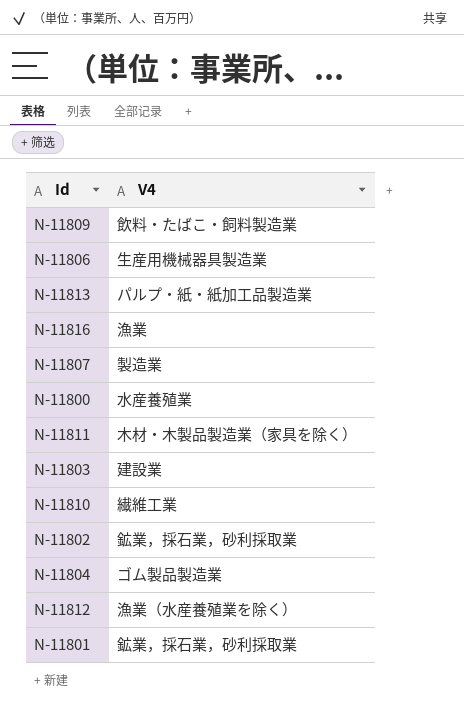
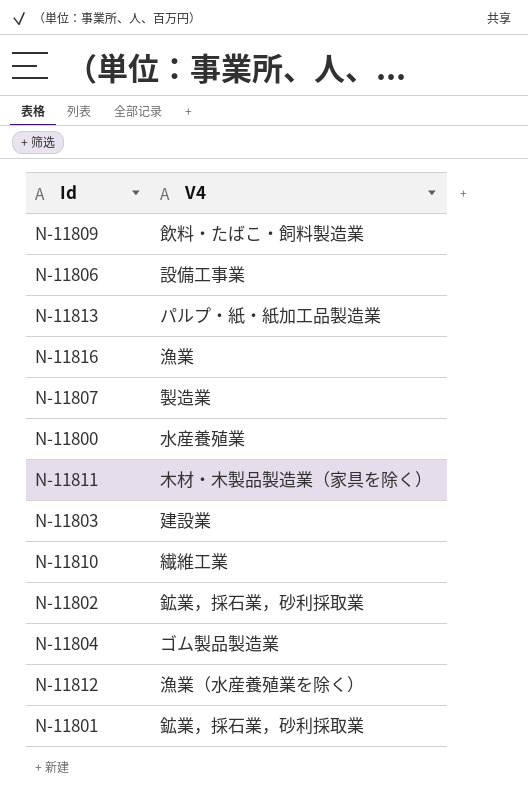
N-11806 | V4: 生産用機械器具製造業 -> 設備工事業

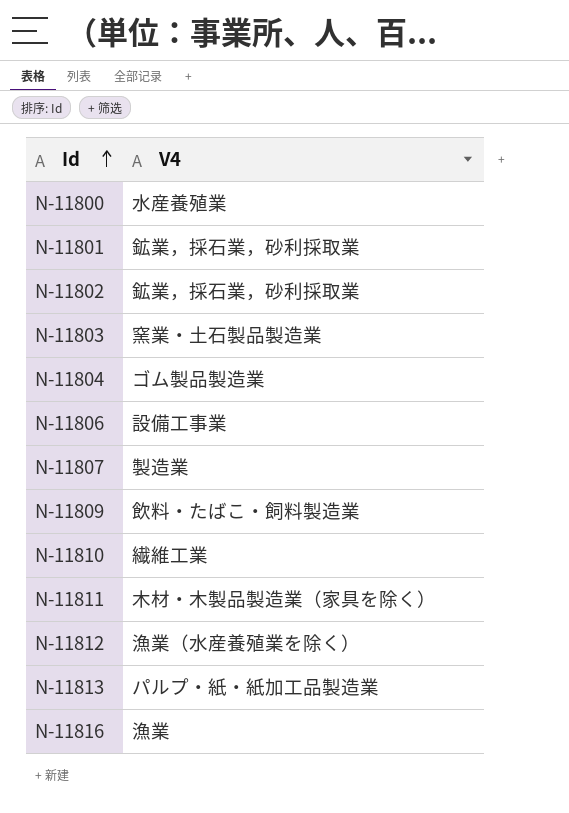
row order: none -> Id ascending
N-11803 | V4: 建設業 -> 窯業・土石製品製造業

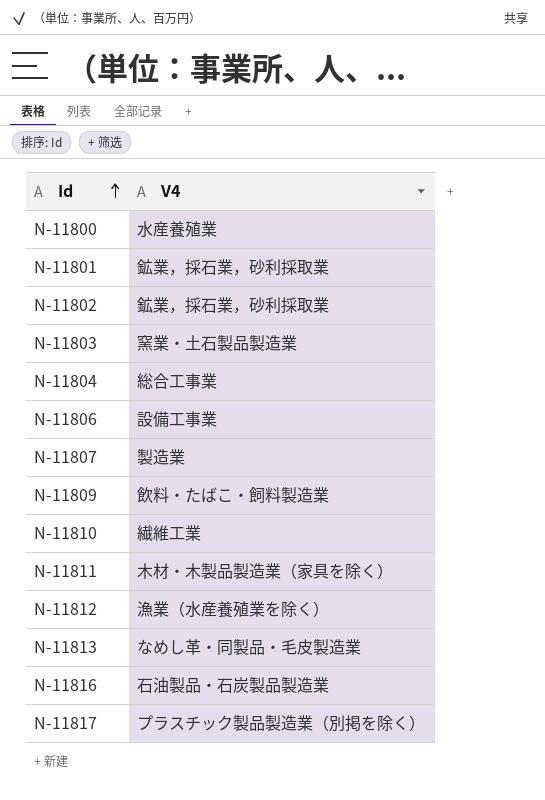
N-11804 | V4: ゴム製品製造業 -> 総合工事業
N-11813 | V4: パルプ・紙・紙加工品製造業 -> なめし革・同製品・毛皮製造業
N-11816 | V4: 漁業 -> 石油製品・石炭製品製造業
row N-11817: none -> プラスチック製品製造業（別掲を除く）

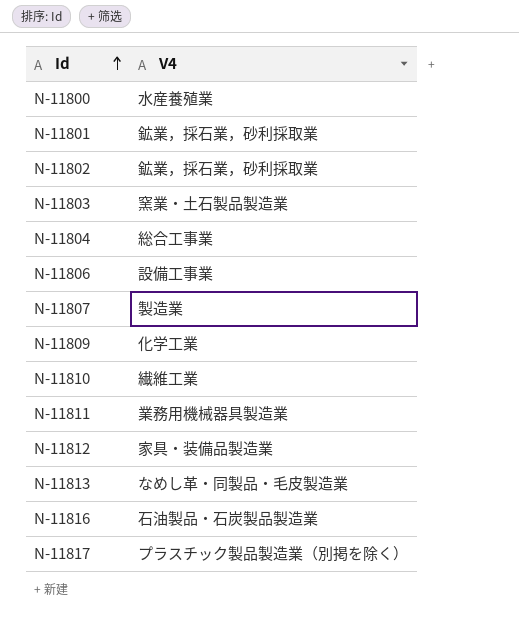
N-11809 | V4: 飲料・たばこ・飼料製造業 -> 化学工業
N-11811 | V4: 木材・木製品製造業（家具を除く） -> 業務用機械器具製造業
N-11812 | V4: 漁業（水産養殖業を除く） -> 家具・装備品製造業

